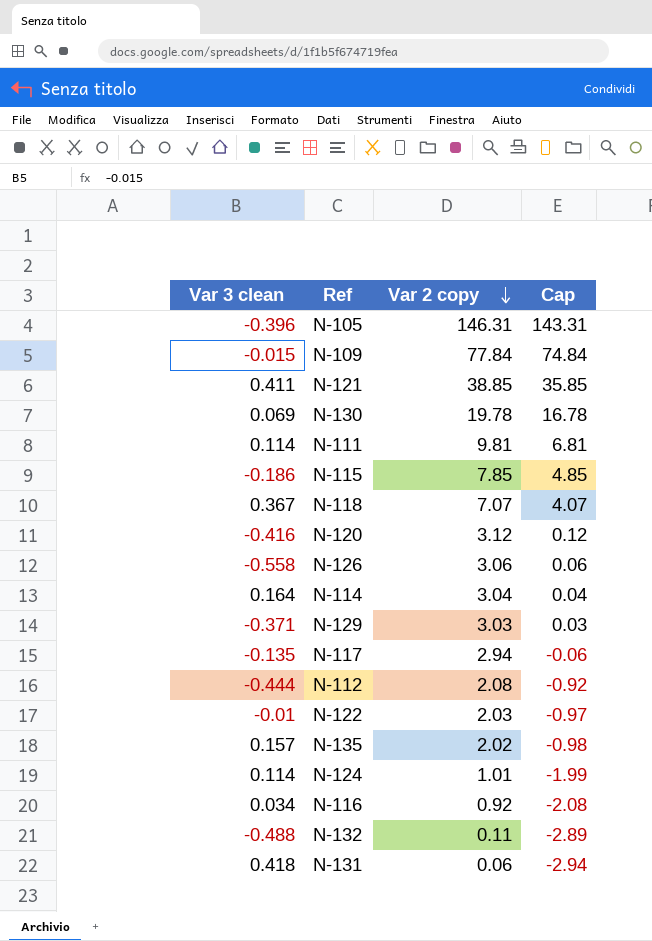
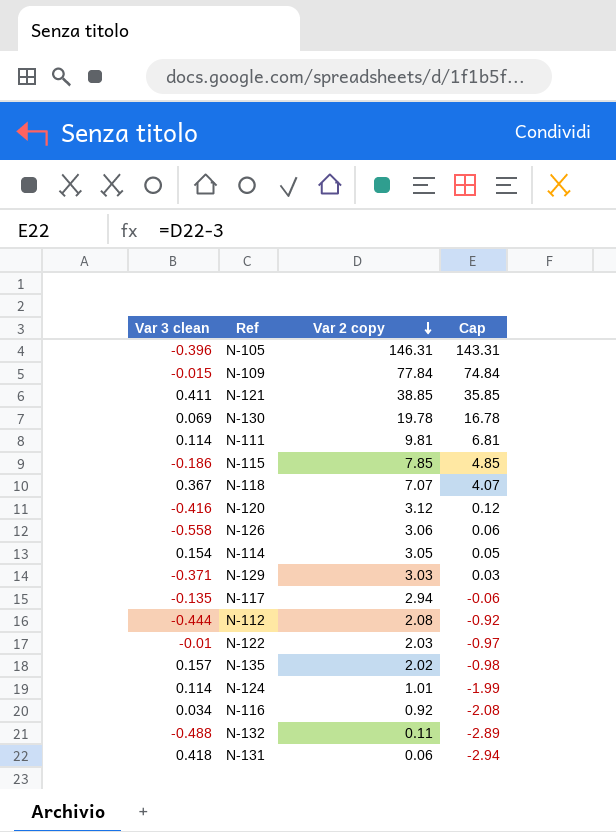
N-114 | Var 3 clean: 0.164 -> 0.154
N-114 | Var 2 copy: 3.04 -> 3.05
N-114 | Cap: 0.04 -> 0.05

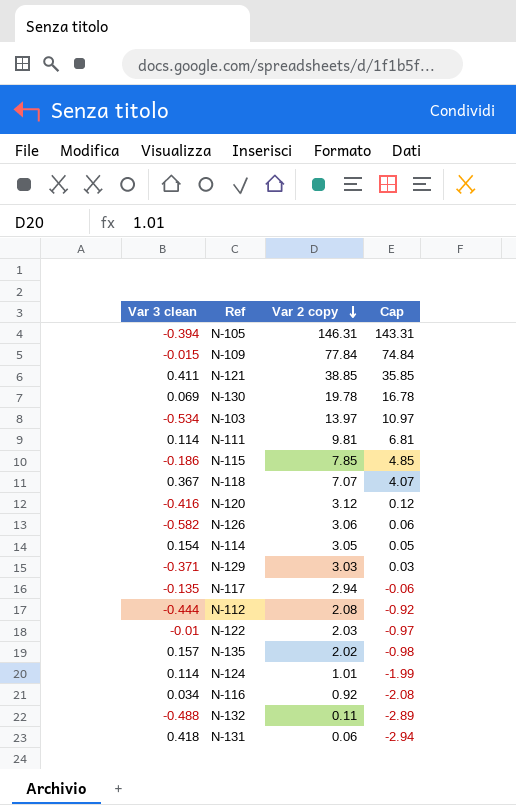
N-105 | Var 3 clean: -0.396 -> -0.394
row N-103: none -> -0.534 | 13.97 | 10.97
N-126 | Var 3 clean: -0.558 -> -0.582

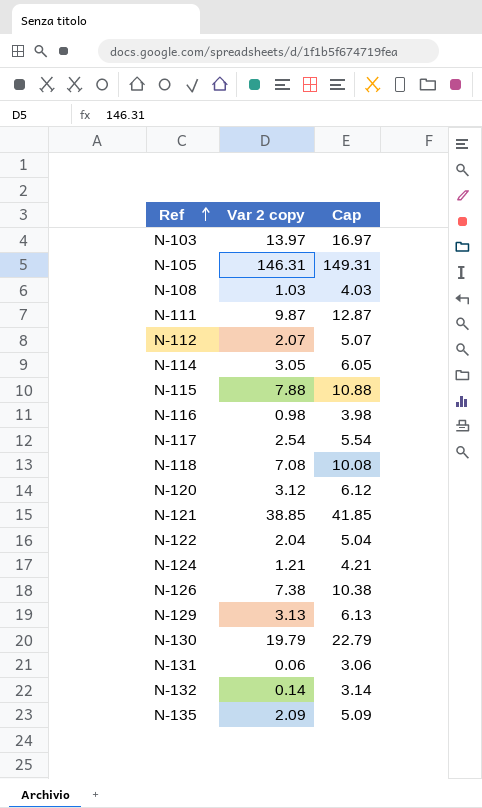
row order: Var 2 copy descending -> Ref ascending
column Var 3 clean | position: 1 -> none
column Cap | formula: [Var 2 copy] - 3 -> [Var 2 copy] + 3
row N-109: -0.015 | 77.84 | 74.84 -> none
row N-108: none -> 1.03 | 4.03
N-111 | Var 2 copy: 9.81 -> 9.87
N-112 | Var 2 copy: 2.08 -> 2.07
N-115 | Var 2 copy: 7.85 -> 7.88
N-116 | Var 2 copy: 0.92 -> 0.98
N-117 | Var 2 copy: 2.94 -> 2.54
N-118 | Var 2 copy: 7.07 -> 7.08
N-122 | Var 2 copy: 2.03 -> 2.04
N-124 | Var 2 copy: 1.01 -> 1.21
N-126 | Var 2 copy: 3.06 -> 7.38
N-129 | Var 2 copy: 3.03 -> 3.13
N-130 | Var 2 copy: 19.78 -> 19.79
N-132 | Var 2 copy: 0.11 -> 0.14
N-135 | Var 2 copy: 2.02 -> 2.09

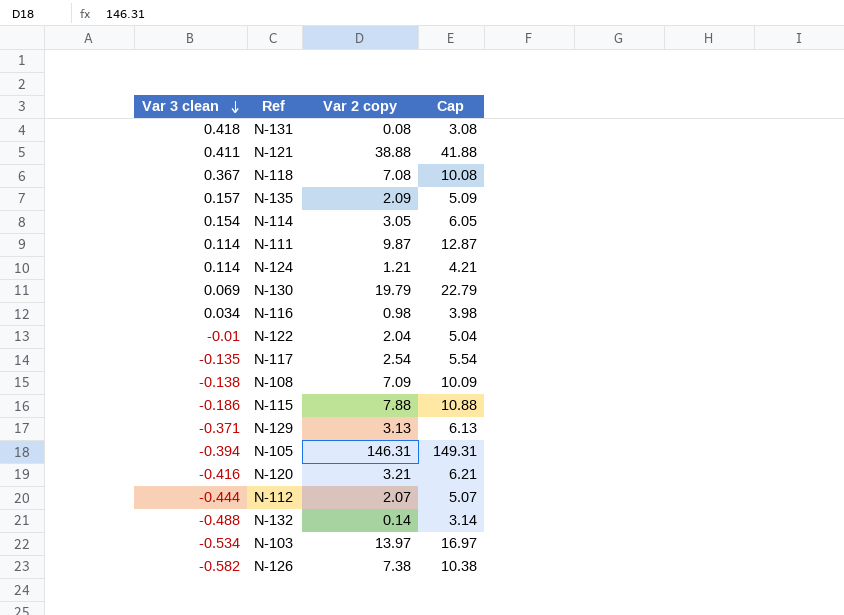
row order: Ref ascending -> Var 3 clean descending
column Var 3 clean | position: none -> 1
N-131 | Var 2 copy: 0.06 -> 0.08
N-131 | Cap: 3.06 -> 3.08
N-121 | Var 2 copy: 38.85 -> 38.88
N-121 | Cap: 41.85 -> 41.88
N-108 | Var 2 copy: 1.03 -> 7.09
N-108 | Cap: 4.03 -> 10.09
N-120 | Var 2 copy: 3.12 -> 3.21
N-120 | Cap: 6.12 -> 6.21

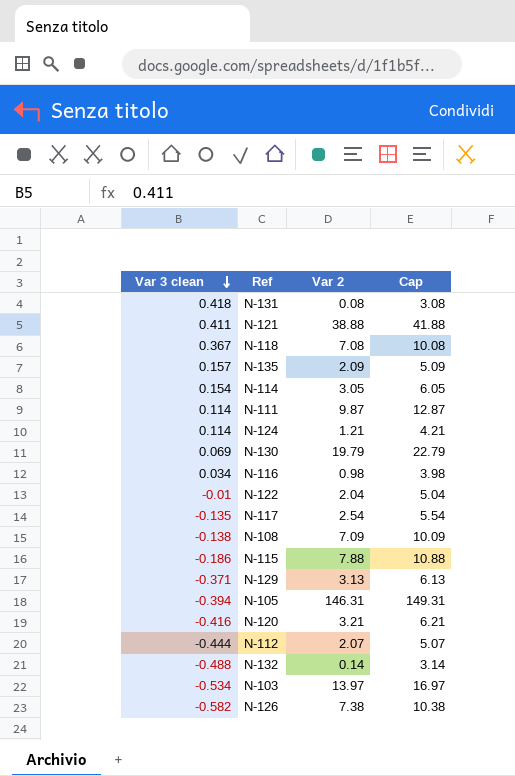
column name: Var 2 copy -> Var 2

